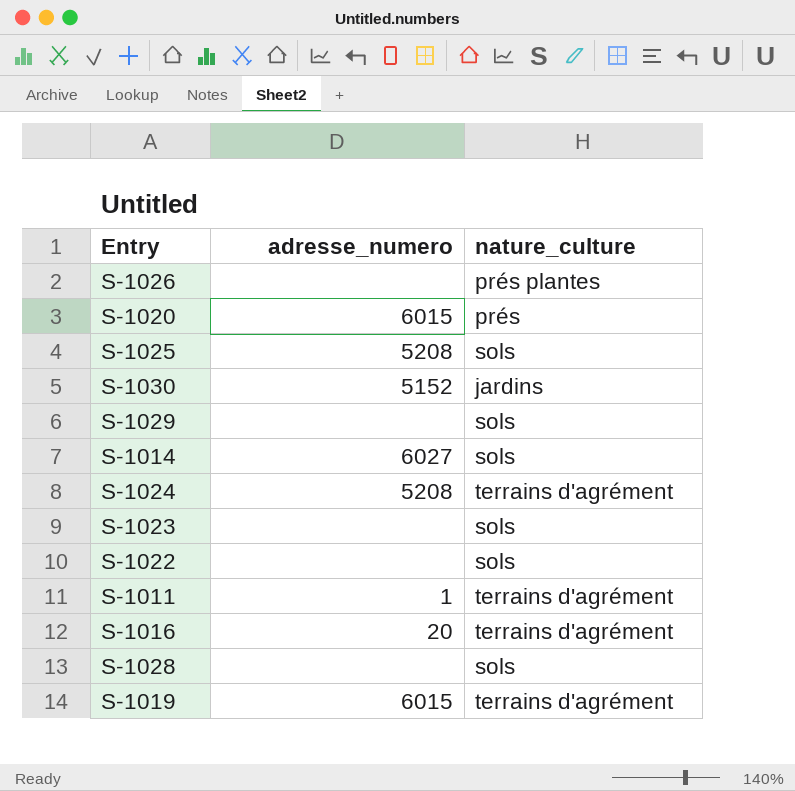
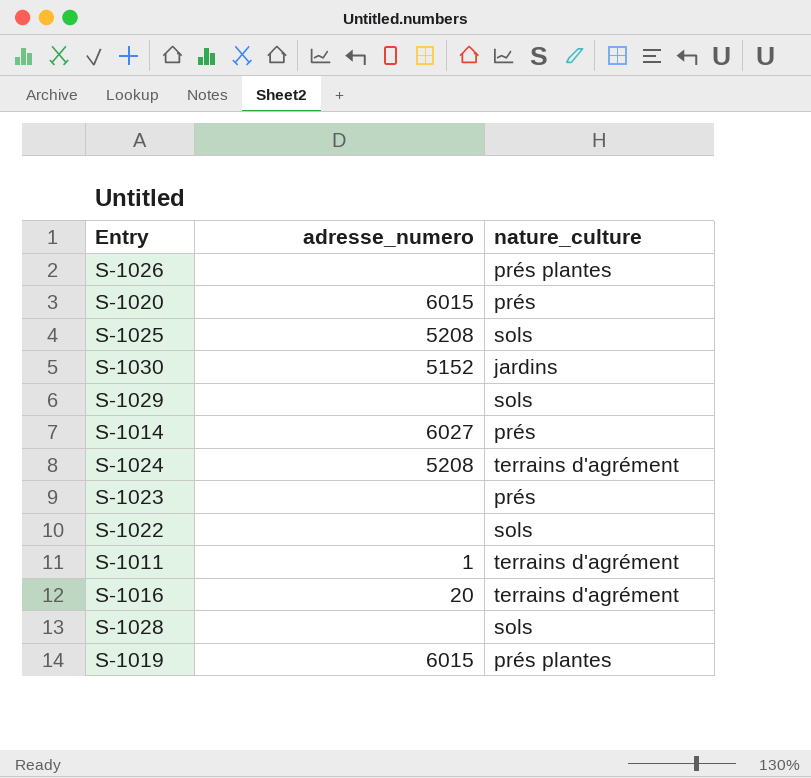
S-1014 | nature_culture: sols -> prés
S-1023 | nature_culture: sols -> prés
S-1019 | nature_culture: terrains d'agrément -> prés plantes

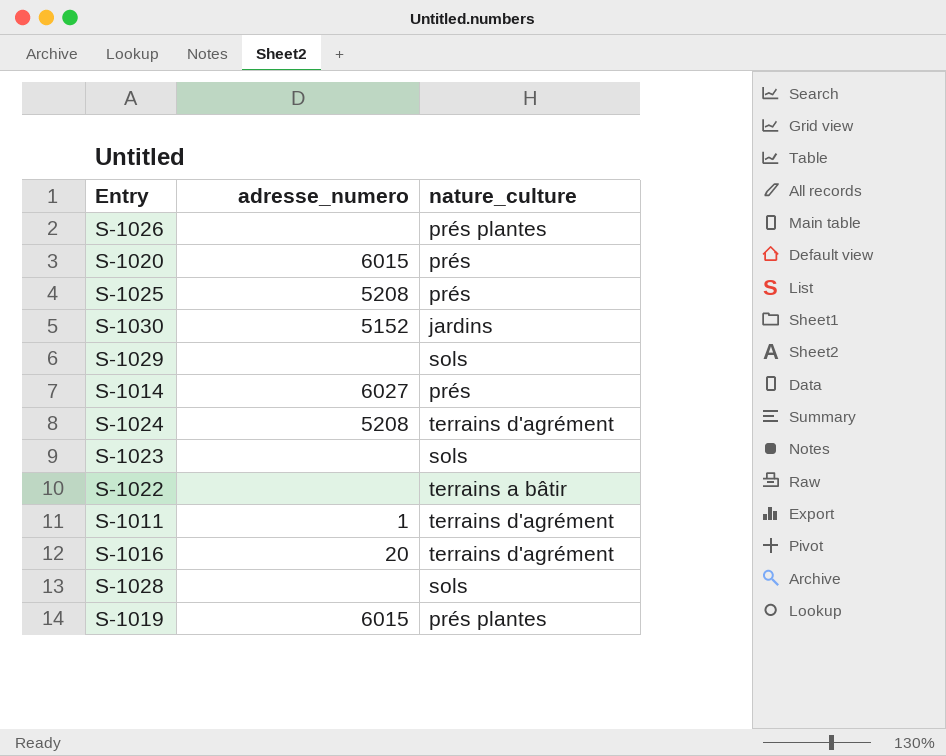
S-1025 | nature_culture: sols -> prés
S-1023 | nature_culture: prés -> sols
S-1022 | nature_culture: sols -> terrains a bâtir

